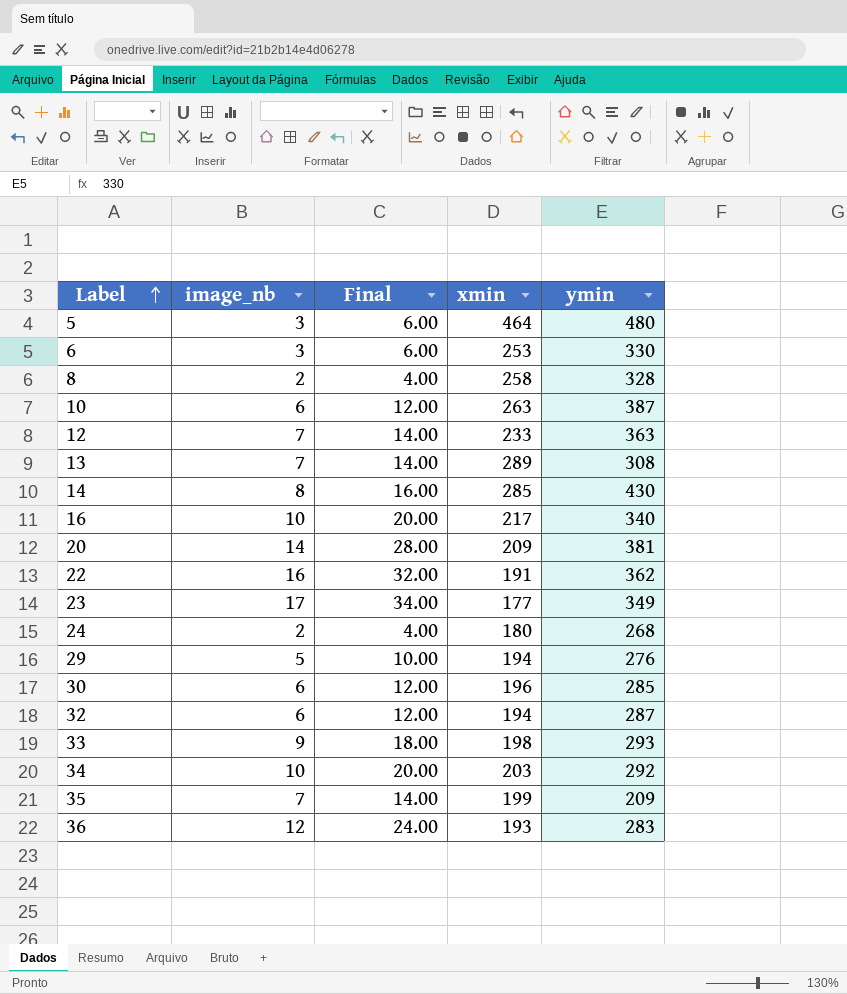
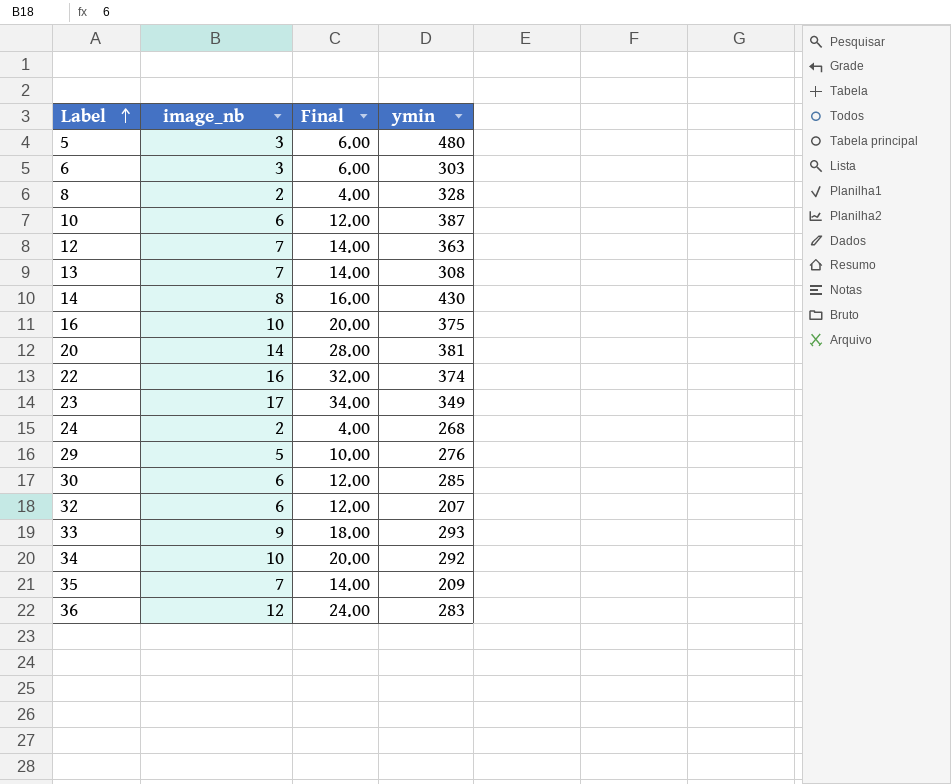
column xmin | position: 4 -> none
6 | ymin: 330 -> 303
16 | ymin: 340 -> 375
22 | ymin: 362 -> 374
32 | ymin: 287 -> 207

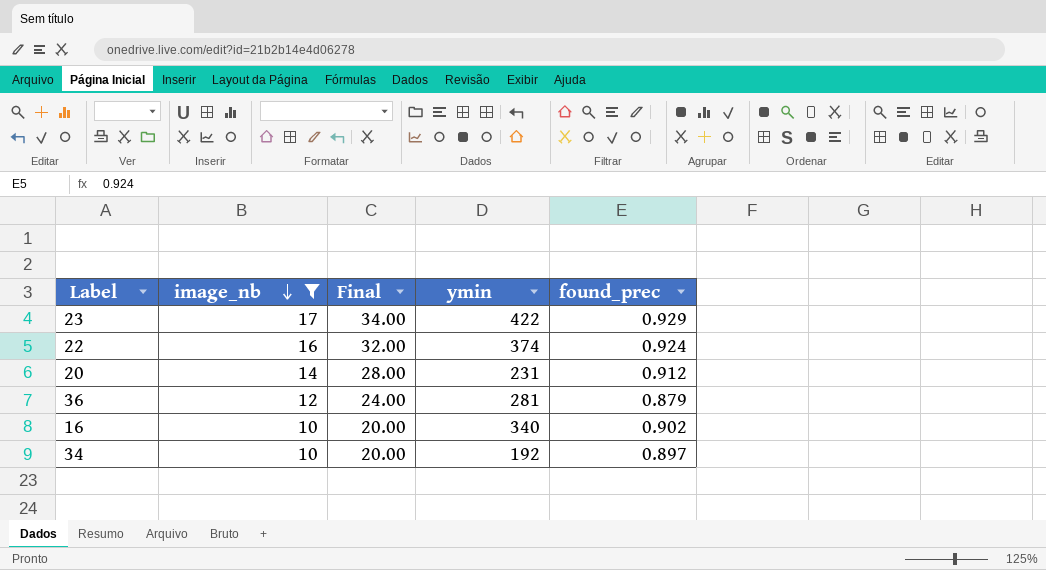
filter: none -> image_nb >= 10
row order: Label ascending -> image_nb descending
column found_prec | position: none -> 5
23 | ymin: 349 -> 422
20 | ymin: 381 -> 231
36 | ymin: 283 -> 281
16 | ymin: 375 -> 340
34 | ymin: 292 -> 192

